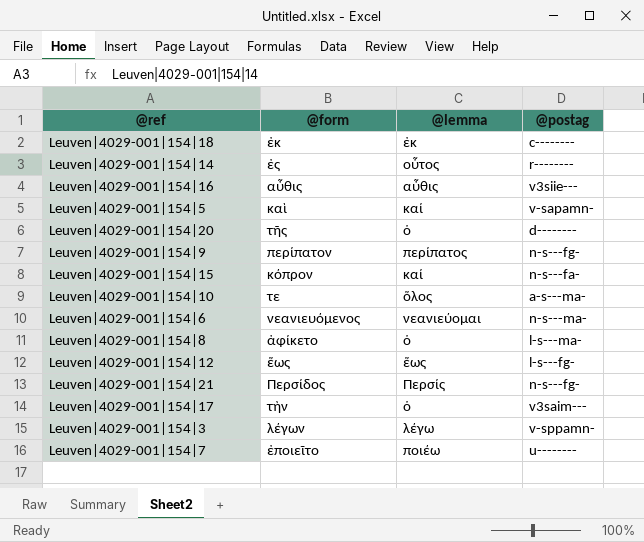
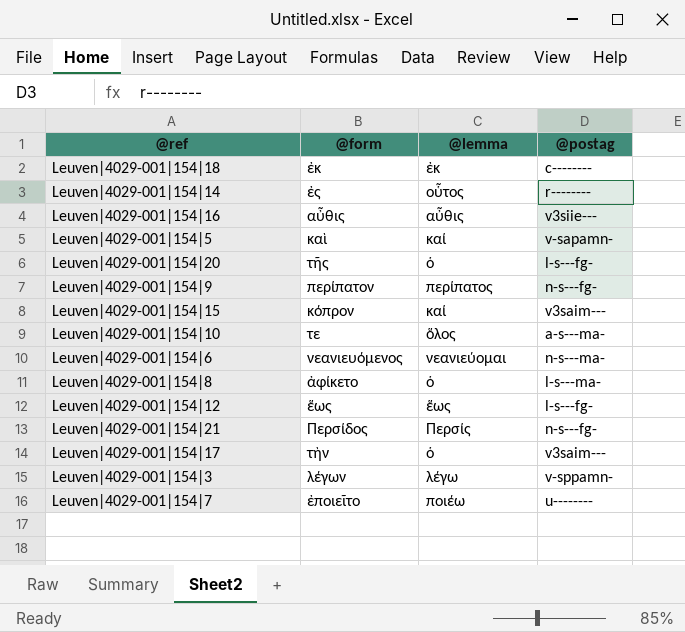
Leuven|4029-001|154|20 | @postag: d-------- -> l-s---fg-
Leuven|4029-001|154|15 | @postag: n-s---fa- -> v3saim---

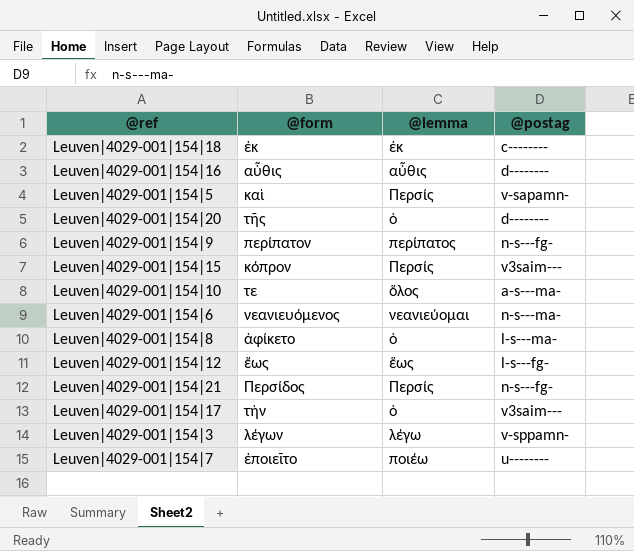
row Leuven|4029-001|154|14: ἐς | οὗτος | r-------- -> none
Leuven|4029-001|154|16 | @postag: v3siie--- -> d--------
Leuven|4029-001|154|5 | @lemma: καί -> Περσίς
Leuven|4029-001|154|20 | @postag: l-s---fg- -> d--------
Leuven|4029-001|154|15 | @lemma: καί -> Περσίς

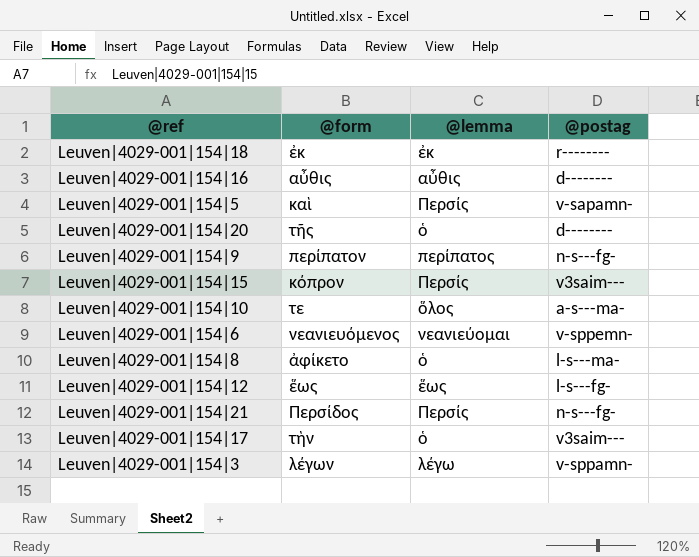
row Leuven|4029-001|154|7: ἐποιεῖτο | ποιέω | u-------- -> none
Leuven|4029-001|154|18 | @postag: c-------- -> r--------
Leuven|4029-001|154|6 | @postag: n-s---ma- -> v-sppemn-

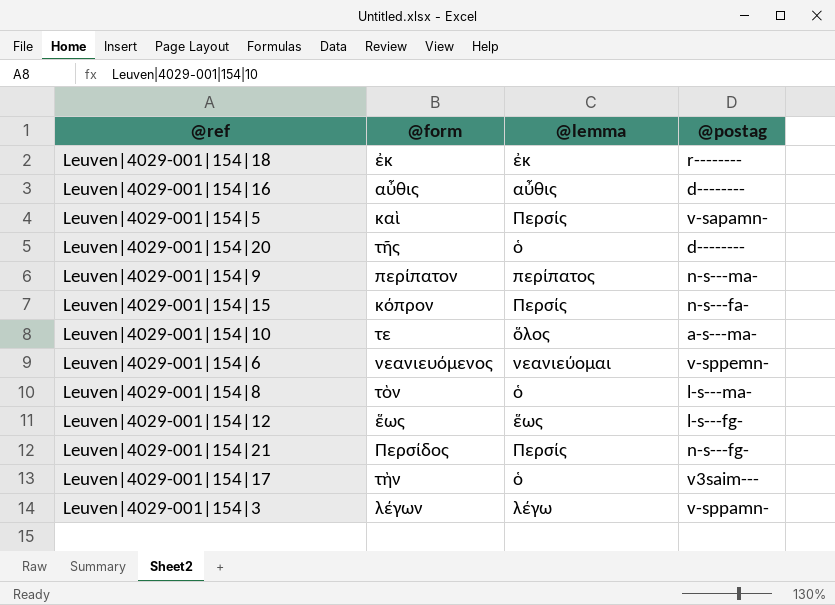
Leuven|4029-001|154|9 | @postag: n-s---fg- -> n-s---ma-
Leuven|4029-001|154|15 | @postag: v3saim--- -> n-s---fa-
Leuven|4029-001|154|8 | @form: ἀφίκετο -> τὸν

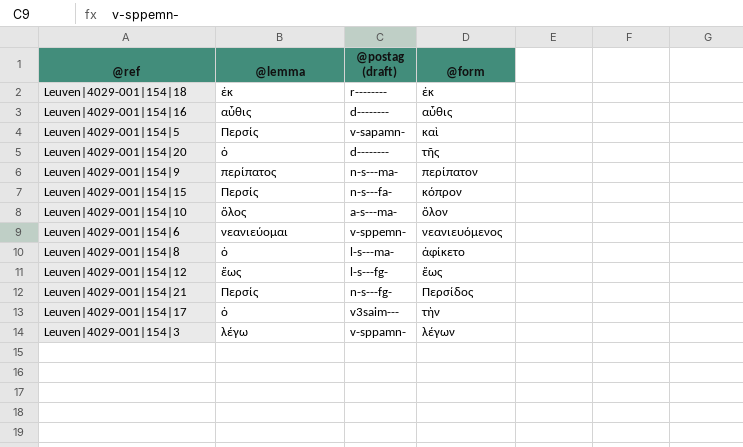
column name: @postag -> @postag (draft)
column @form | position: 2 -> 4
Leuven|4029-001|154|10 | @form: τε -> ὅλον
Leuven|4029-001|154|8 | @form: τὸν -> ἀφίκετο

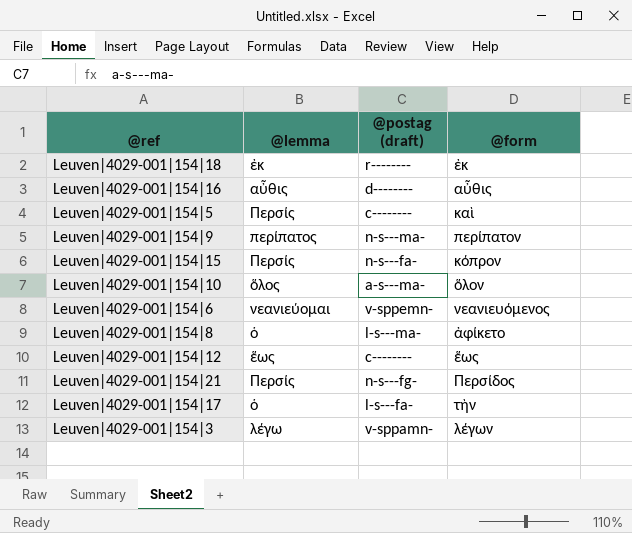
row Leuven|4029-001|154|20: ὁ | d-------- | τῆς -> none
Leuven|4029-001|154|5 | @postag (draft): v-sapamn- -> c--------
Leuven|4029-001|154|12 | @postag (draft): l-s---fg- -> c--------
Leuven|4029-001|154|17 | @postag (draft): v3saim--- -> l-s---fa-

